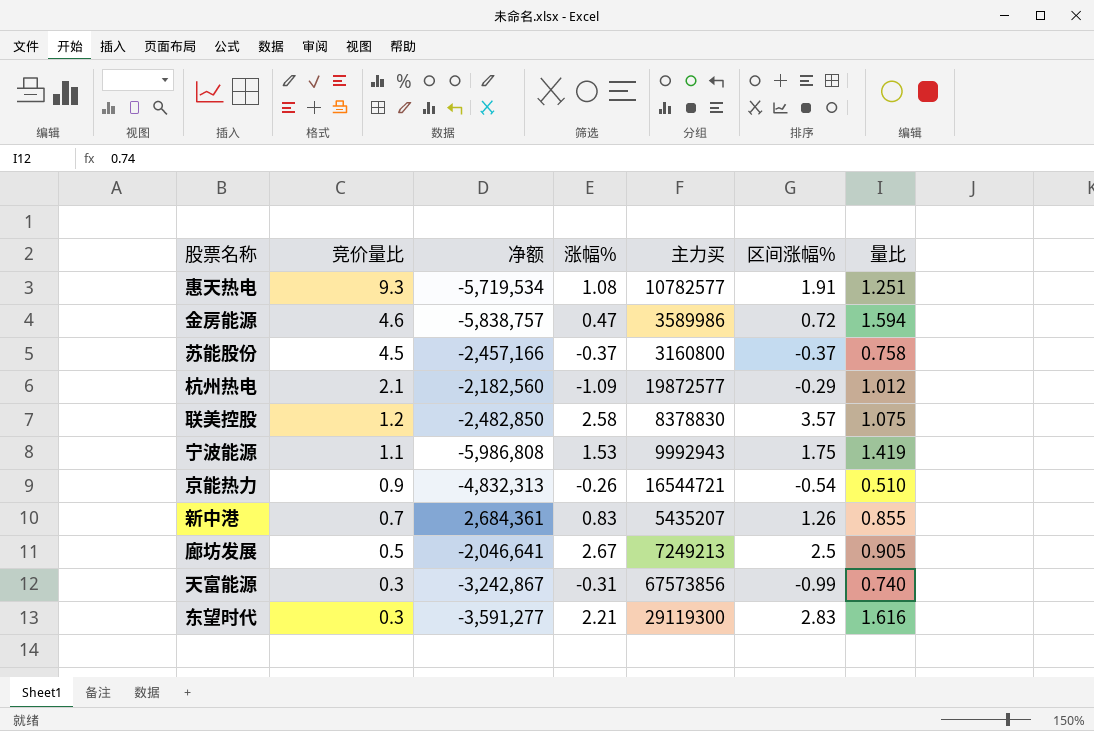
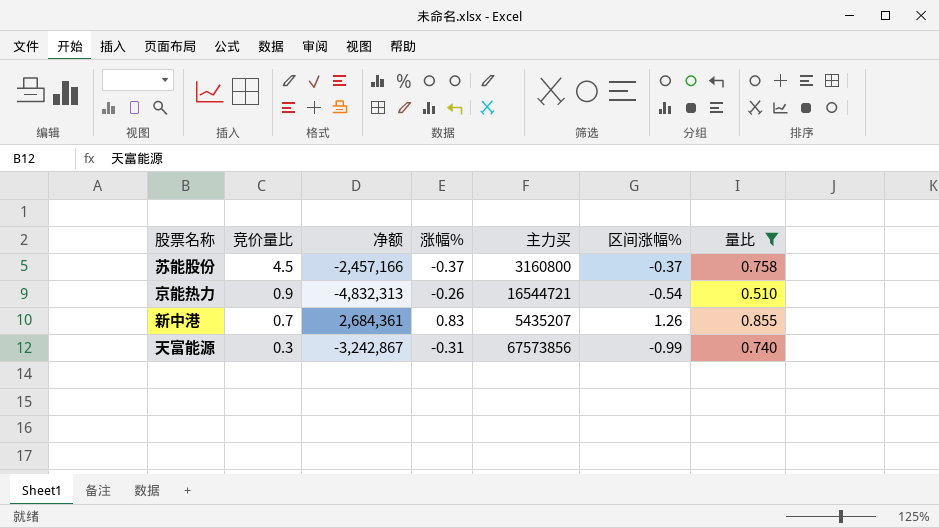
filter: none -> 量比 <= 0.855

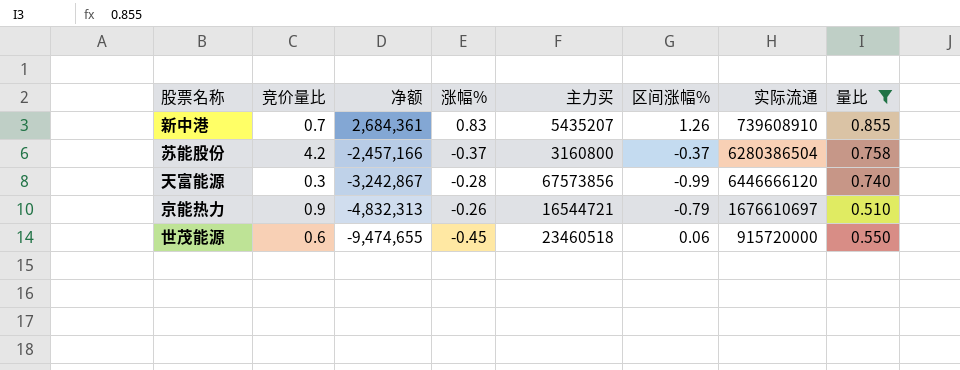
row order: 竞价量比 descending -> 净额 descending
column 实际流通 | position: none -> 7
苏能股份 | 竞价量比: 4.5 -> 4.2
天富能源 | 涨幅%: -0.31 -> -0.28
京能热力 | 区间涨幅%: -0.54 -> -0.79
row 世茂能源: none -> 0.6 | -9,474,655 | -0.45 | 23460518 | 0.06 | 915720000 | 0.550

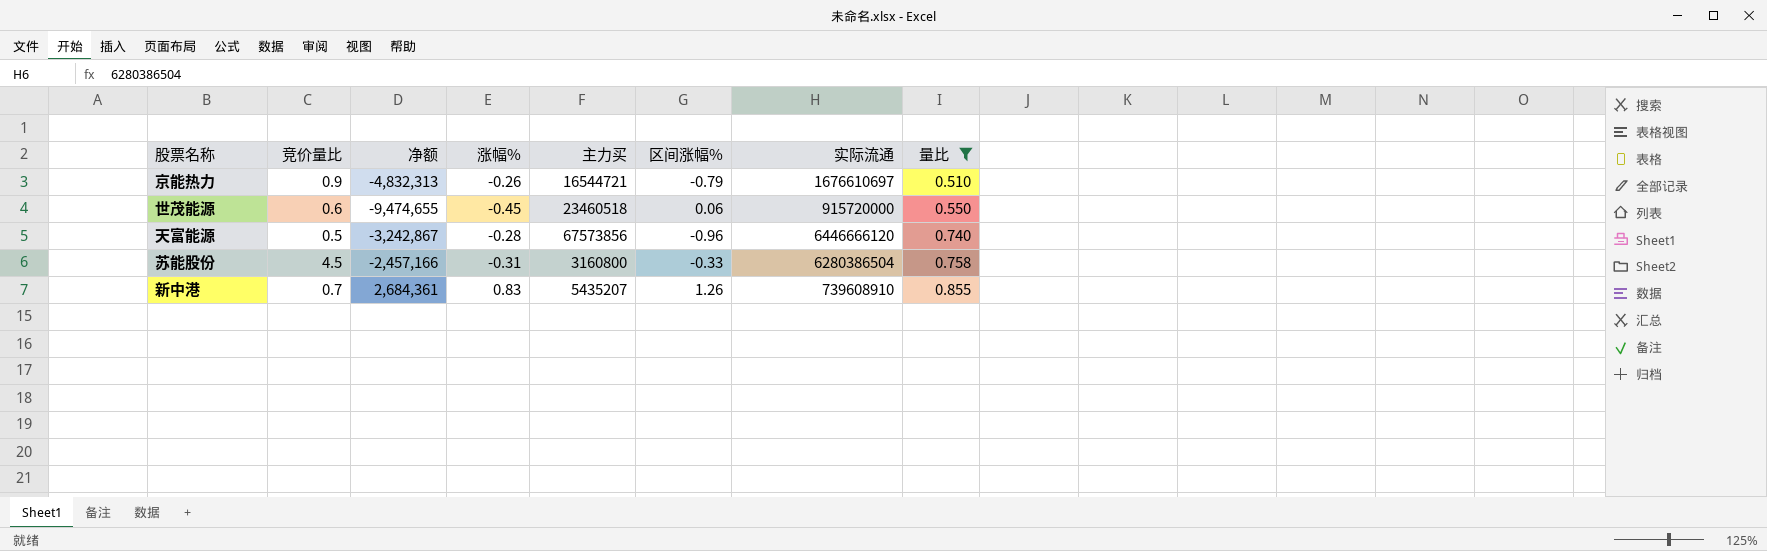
row order: 净额 descending -> 量比 ascending
天富能源 | 竞价量比: 0.3 -> 0.5
天富能源 | 区间涨幅%: -0.99 -> -0.96
苏能股份 | 竞价量比: 4.2 -> 4.5
苏能股份 | 涨幅%: -0.37 -> -0.31
苏能股份 | 区间涨幅%: -0.37 -> -0.33

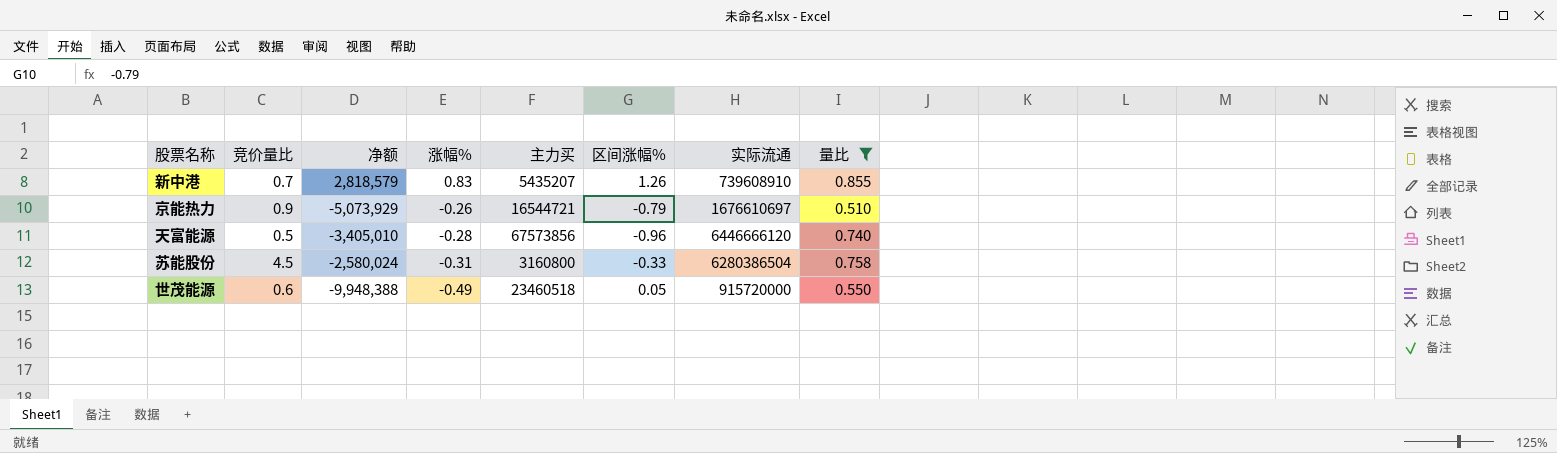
row order: 量比 ascending -> 涨幅% descending
新中港 | 净额: 2,684,361 -> 2,818,579
京能热力 | 净额: -4,832,313 -> -5,073,929
天富能源 | 净额: -3,242,867 -> -3,405,010
苏能股份 | 净额: -2,457,166 -> -2,580,024
世茂能源 | 净额: -9,474,655 -> -9,948,388
世茂能源 | 涨幅%: -0.45 -> -0.49
世茂能源 | 区间涨幅%: 0.06 -> 0.05

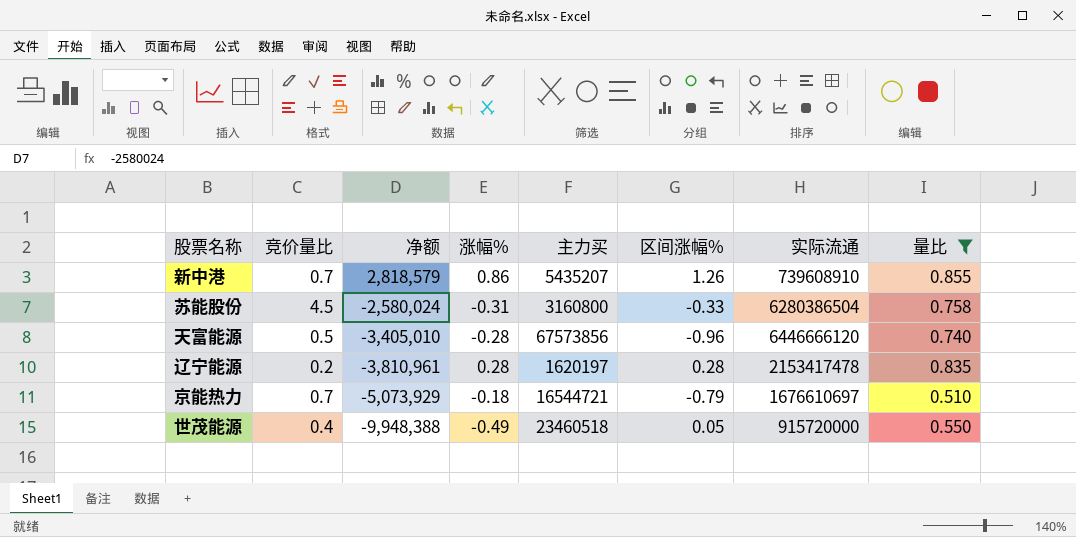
row order: 涨幅% descending -> 净额 descending
新中港 | 涨幅%: 0.83 -> 0.86
row 辽宁能源: none -> 0.2 | -3,810,961 | 0.28 | 1620197 | 0.28 | 2153417478 | 0.835
京能热力 | 竞价量比: 0.9 -> 0.7
京能热力 | 涨幅%: -0.26 -> -0.18
世茂能源 | 竞价量比: 0.6 -> 0.4

